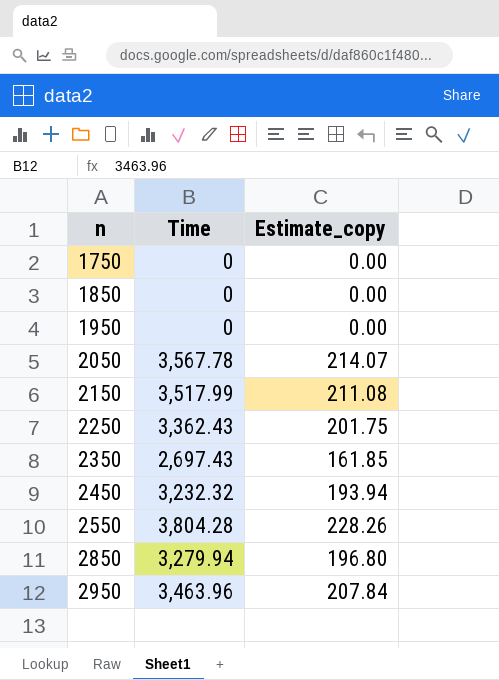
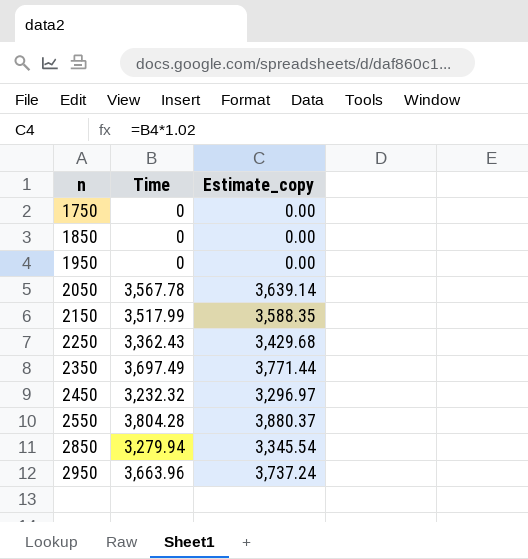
column Estimate_copy | formula: [Time] * 0.06 -> [Time] * 1.02
2350 | Time: 2,697.43 -> 3,697.49
2950 | Time: 3,463.96 -> 3,663.96

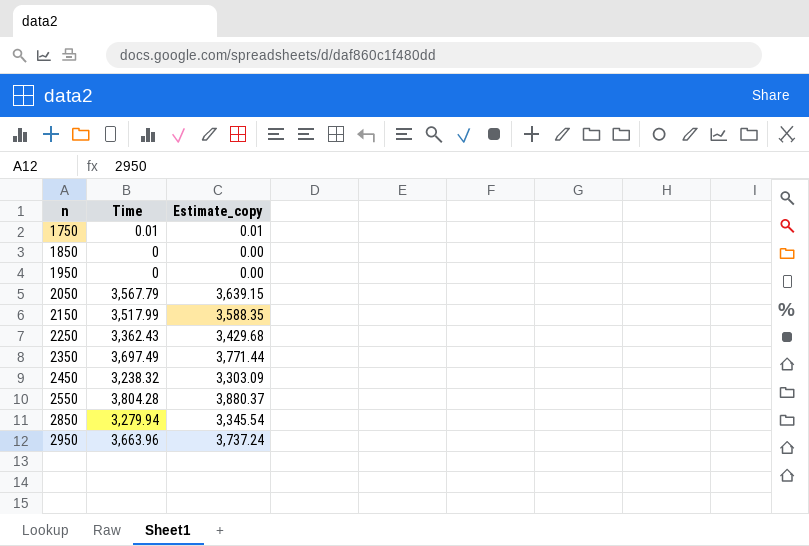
1750 | Time: 0 -> 0.01
1750 | Estimate_copy: 0.00 -> 0.01
2050 | Time: 3,567.78 -> 3,567.79
2050 | Estimate_copy: 3,639.14 -> 3,639.15
2450 | Time: 3,232.32 -> 3,238.32
2450 | Estimate_copy: 3,296.97 -> 3,303.09

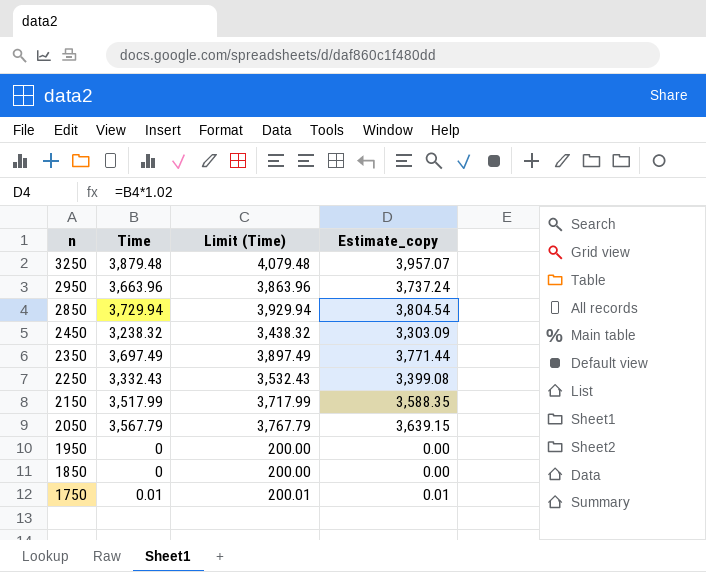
row order: n ascending -> n descending
column Limit (Time) | formula: none -> [Time] + 200
row 2550: 3,804.28 | 3,880.37 -> none
row 3250: none -> 3,879.48 | 4,079.48 | 3,957.07
2850 | Time: 3,279.94 -> 3,729.94
2850 | Estimate_copy: 3,345.54 -> 3,804.54
2250 | Time: 3,362.43 -> 3,332.43
2250 | Estimate_copy: 3,429.68 -> 3,399.08

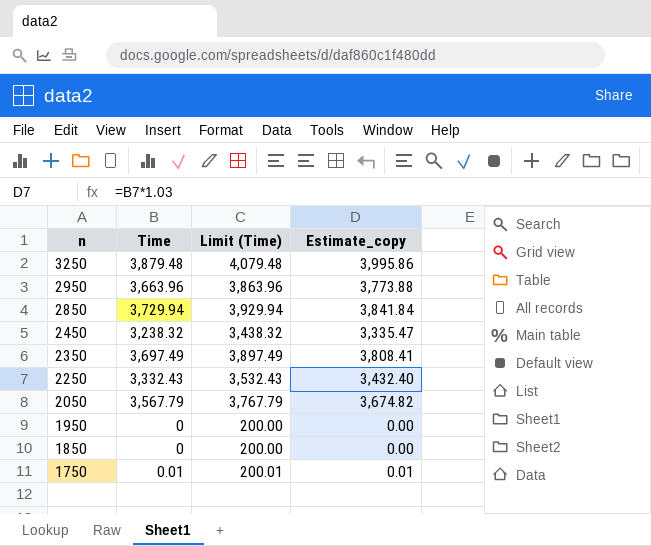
column Estimate_copy | formula: [Time] * 1.02 -> [Time] * 1.03
row 2150: 3,517.99 | 3,717.99 | 3,588.35 -> none

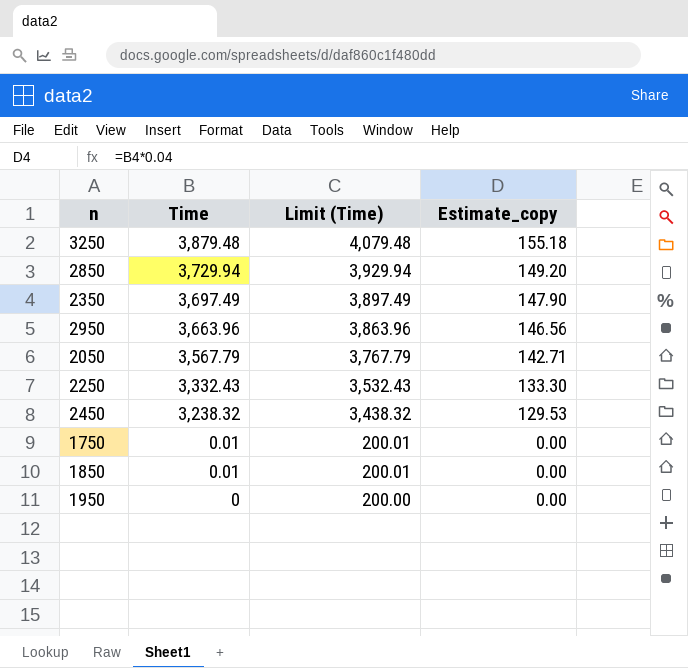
row order: n descending -> Time descending
column Estimate_copy | formula: [Time] * 1.03 -> [Time] * 0.04
1850 | Time: 0 -> 0.01
1850 | Limit (Time): 200.00 -> 200.01

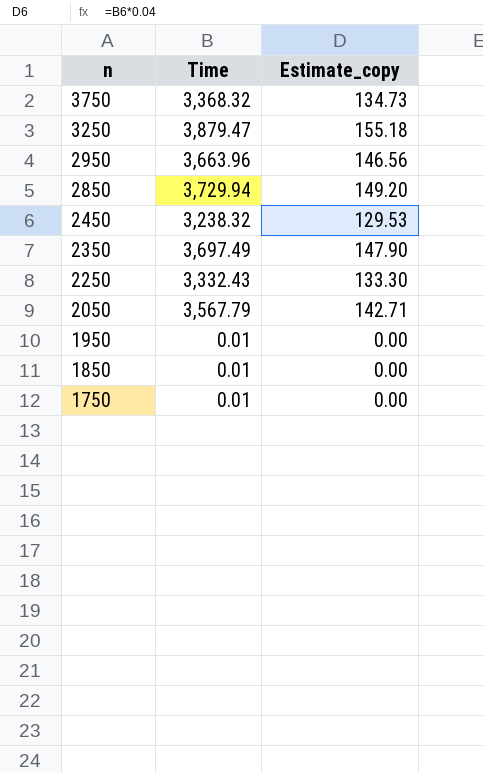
row order: Time descending -> n descending
column Limit (Time) | formula: [Time] + 200 -> none
row 3750: none -> 3,368.32 | 134.73
3250 | Time: 3,879.48 -> 3,879.47
1950 | Time: 0 -> 0.01

